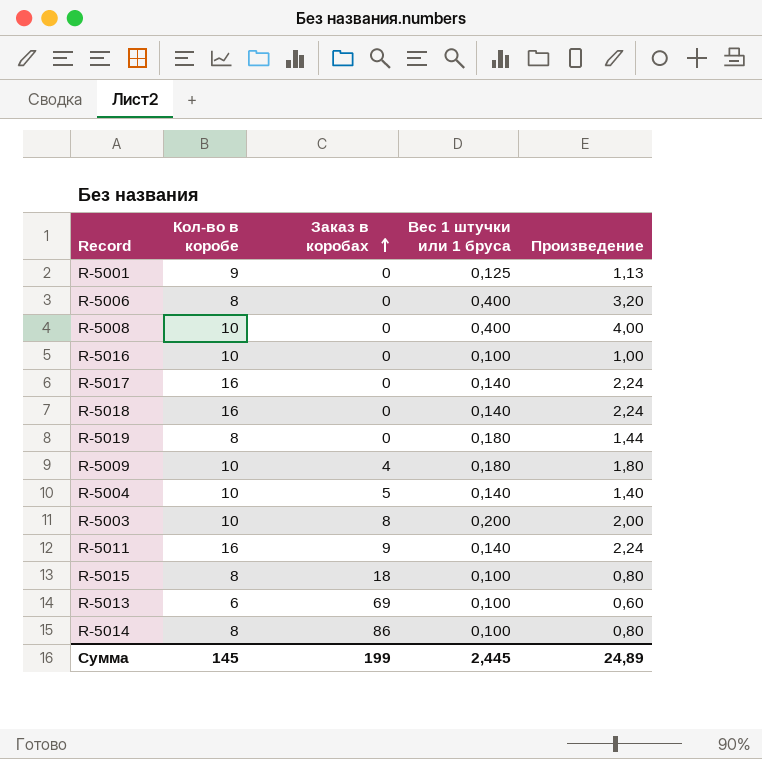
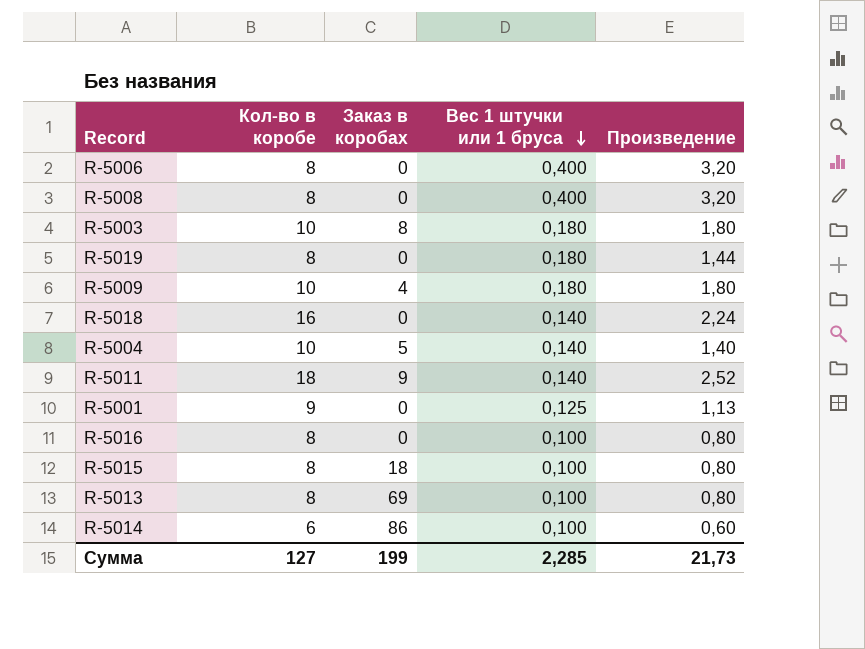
row order: Заказ в коробах ascending -> Вес 1 штучки или 1 бруса descending
row R-5017: 16 | 0 | 0,140 | 2,24 -> none
R-5008 | Кол-во в коробе: 10 -> 8
R-5008 | Произведение: 4,00 -> 3,20
R-5003 | Вес 1 штучки или 1 бруса: 0,200 -> 0,180
R-5003 | Произведение: 2,00 -> 1,80
R-5011 | Кол-во в коробе: 16 -> 18
R-5011 | Произведение: 2,24 -> 2,52
R-5016 | Кол-во в коробе: 10 -> 8
R-5016 | Произведение: 1,00 -> 0,80
R-5013 | Кол-во в коробе: 6 -> 8
R-5013 | Произведение: 0,60 -> 0,80
R-5014 | Кол-во в коробе: 8 -> 6
R-5014 | Произведение: 0,80 -> 0,60
Сумма | Кол-во в коробе: 145 -> 127
Сумма | Вес 1 штучки или 1 бруса: 2,445 -> 2,285
Сумма | Произведение: 24,89 -> 21,73

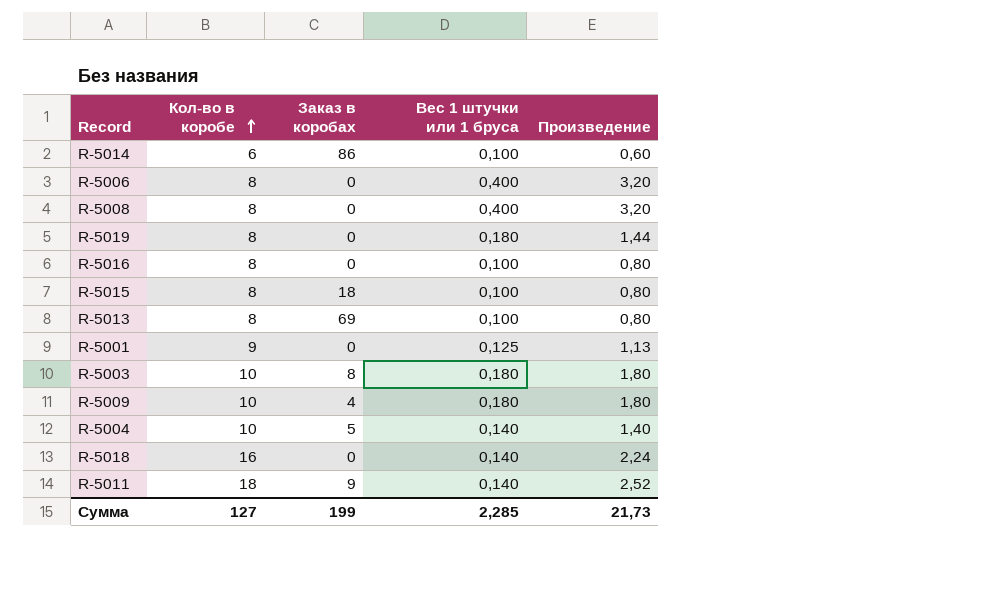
row order: Вес 1 штучки или 1 бруса descending -> Кол-во в коробе ascending

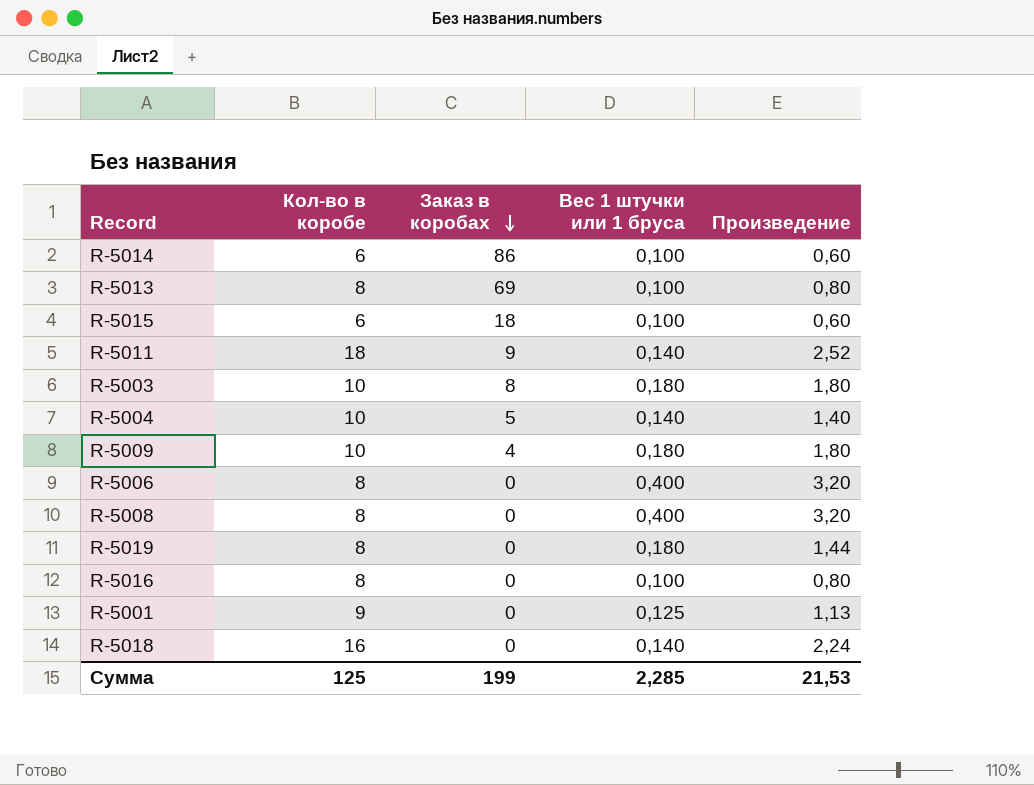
row order: Кол-во в коробе ascending -> Заказ в коробах descending
R-5015 | Кол-во в коробе: 8 -> 6
R-5015 | Произведение: 0,80 -> 0,60
Сумма | Кол-во в коробе: 127 -> 125
Сумма | Произведение: 21,73 -> 21,53

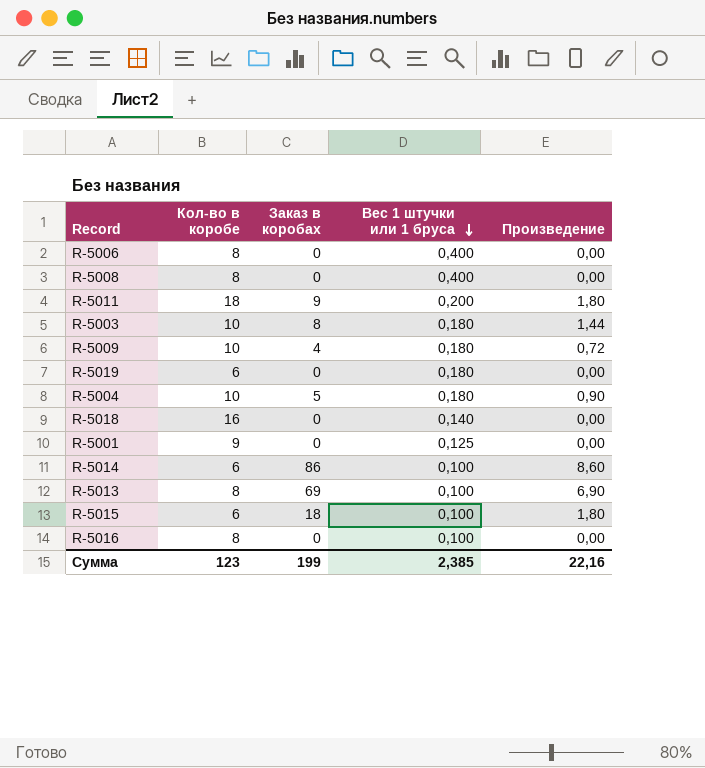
row order: Заказ в коробах descending -> Вес 1 штучки или 1 бруса descending
column Произведение | formula: [Кол-во в коробе] * [Вес 1 штучки или 1 бруса] -> [Заказ в коробах] * [Вес 1 штучки или 1 бруса]
R-5011 | Вес 1 штучки или 1 бруса: 0,140 -> 0,200
R-5019 | Кол-во в коробе: 8 -> 6
R-5004 | Вес 1 штучки или 1 бруса: 0,140 -> 0,180
Сумма | Кол-во в коробе: 125 -> 123
Сумма | Вес 1 штучки или 1 бруса: 2,285 -> 2,385
Сумма | Произведение: 21,53 -> 22,16

